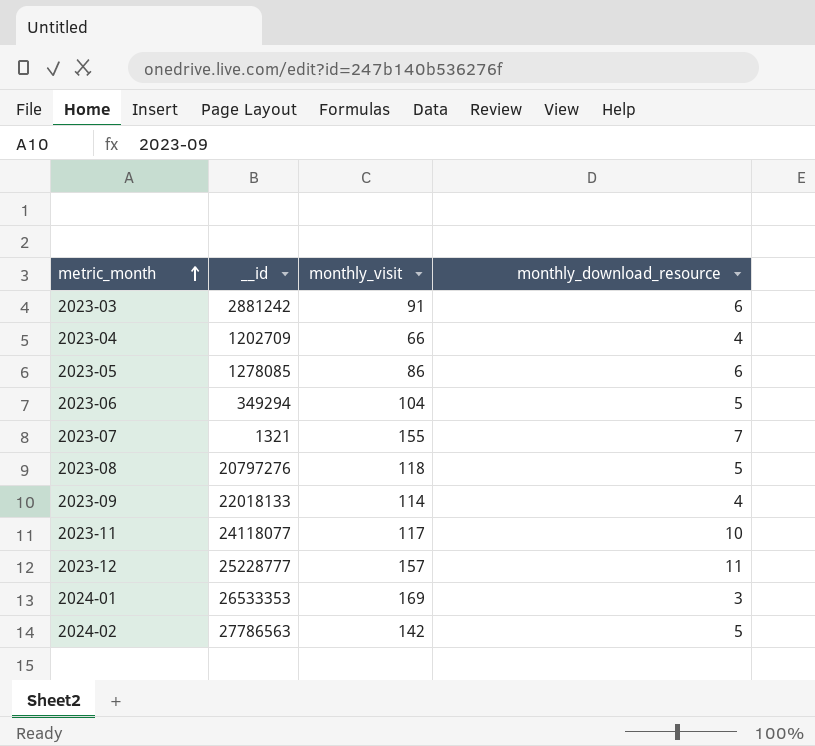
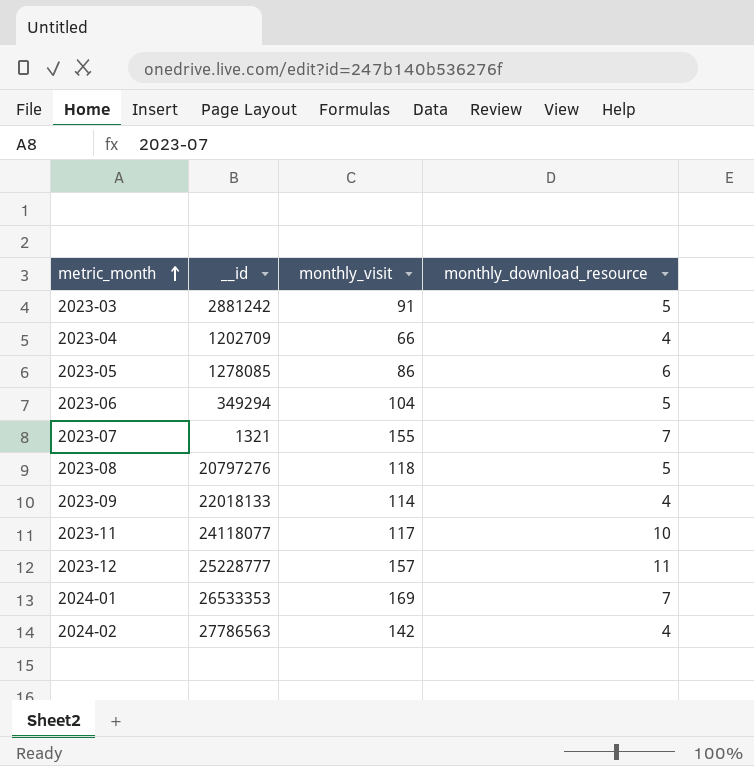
2023-03 | monthly_download_resource: 6 -> 5
2024-01 | monthly_download_resource: 3 -> 7
2024-02 | monthly_download_resource: 5 -> 4

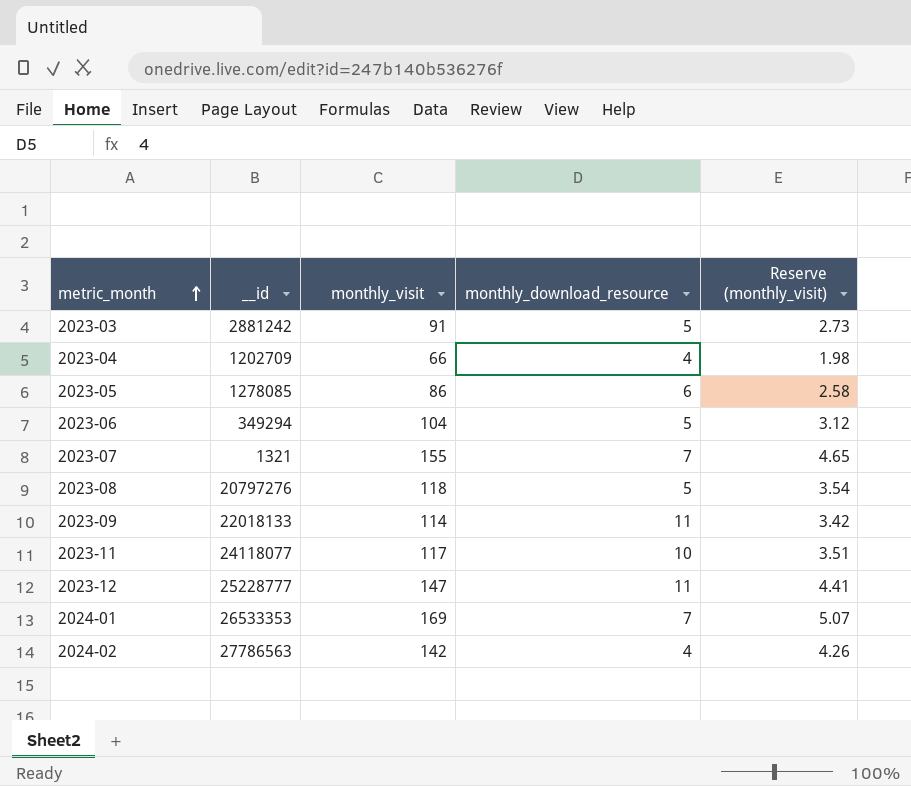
column Reserve (monthly_visit) | formula: none -> [monthly_visit] * 0.03
2023-09 | monthly_download_resource: 4 -> 11
2023-12 | monthly_visit: 157 -> 147

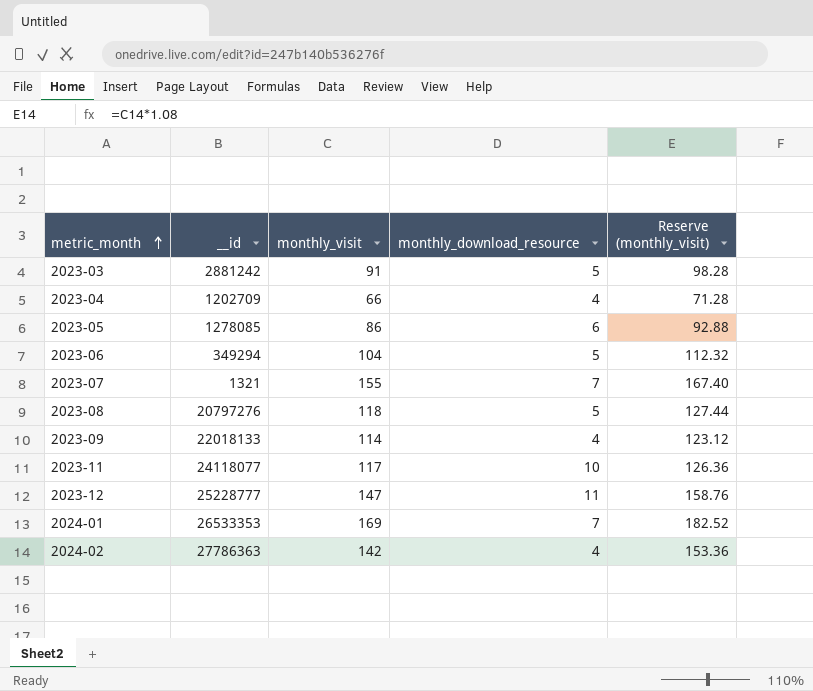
column Reserve (monthly_visit) | formula: [monthly_visit] * 0.03 -> [monthly_visit] * 1.08
2023-09 | monthly_download_resource: 11 -> 4
2024-02 | __id: 27786563 -> 27786363

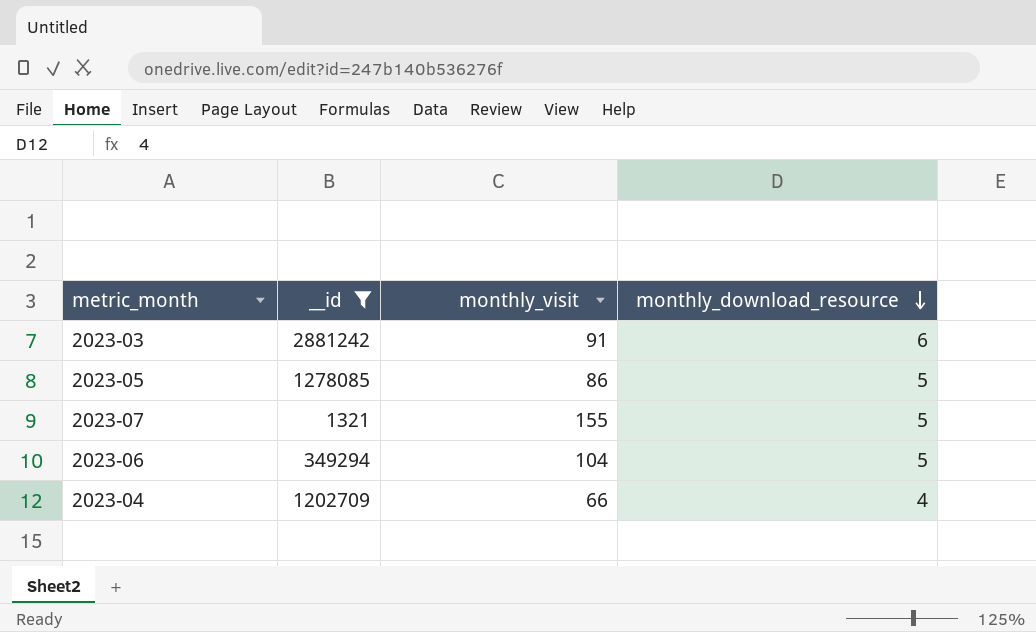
filter: none -> __id <= 2881242
row order: metric_month ascending -> monthly_download_resource descending
column Reserve (monthly_visit) | formula: [monthly_visit] * 1.08 -> none
2023-03 | monthly_download_resource: 5 -> 6
2023-05 | monthly_download_resource: 6 -> 5
2023-07 | monthly_download_resource: 7 -> 5

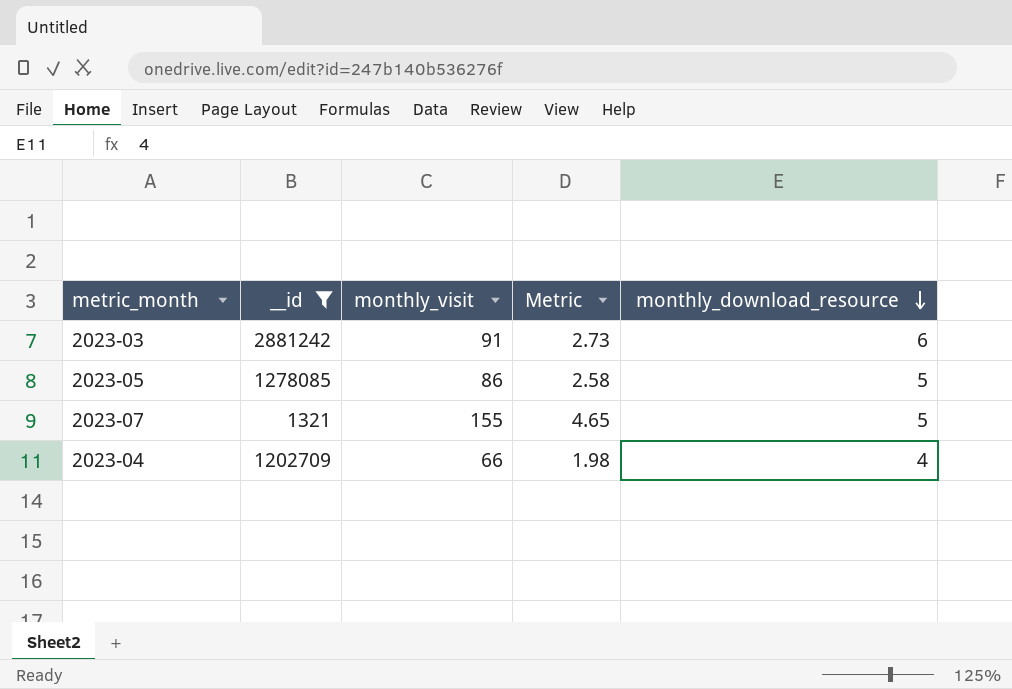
column Metric | formula: none -> [monthly_visit] * 0.03
row 2023-06: 349294 | 104 | 5 -> none

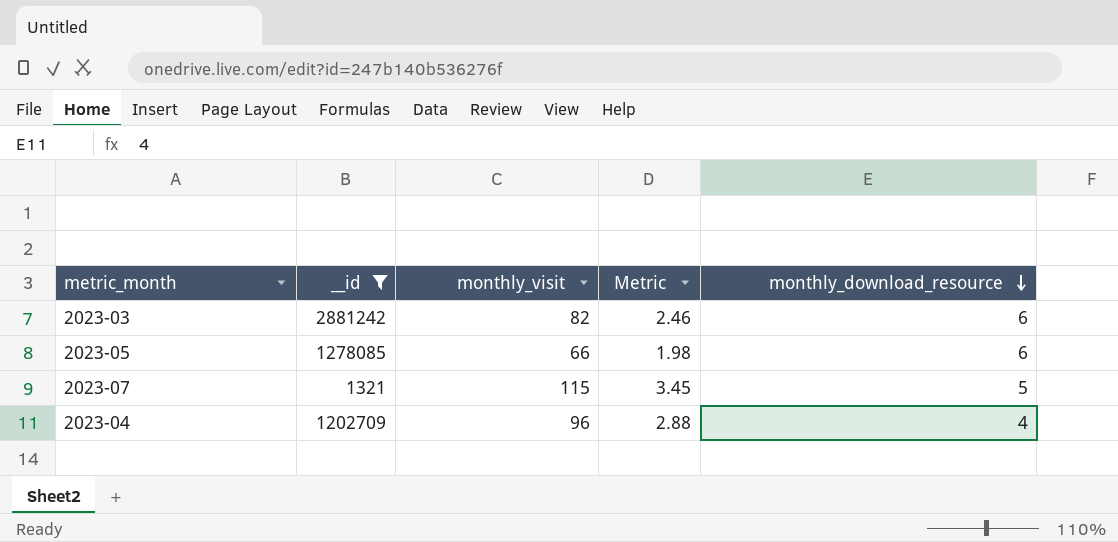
2023-03 | monthly_visit: 91 -> 82
2023-03 | Metric: 2.73 -> 2.46
2023-05 | monthly_visit: 86 -> 66
2023-05 | Metric: 2.58 -> 1.98
2023-05 | monthly_download_resource: 5 -> 6
2023-07 | monthly_visit: 155 -> 115
2023-07 | Metric: 4.65 -> 3.45
2023-04 | monthly_visit: 66 -> 96
2023-04 | Metric: 1.98 -> 2.88

